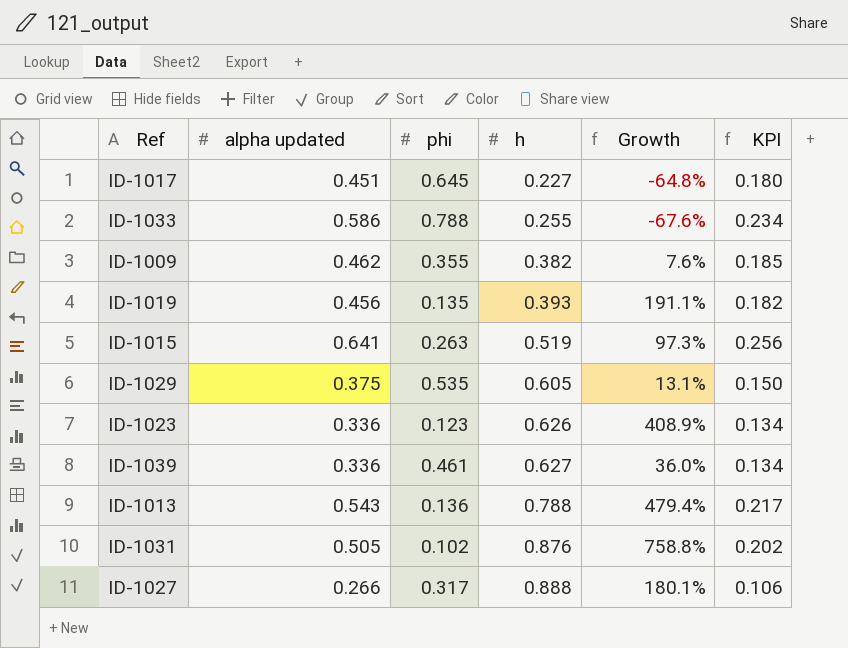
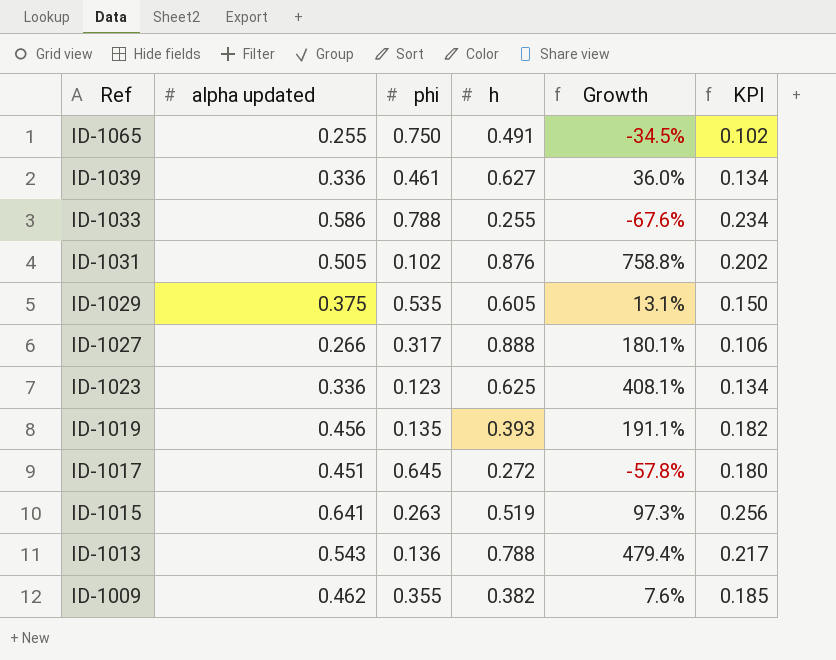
row order: h ascending -> Ref descending
row ID-1065: none -> 0.255 | 0.750 | 0.491 | -34.5% | 0.102
ID-1023 | h: 0.626 -> 0.625
ID-1023 | Growth: 408.9% -> 408.1%
ID-1017 | h: 0.227 -> 0.272
ID-1017 | Growth: -64.8% -> -57.8%

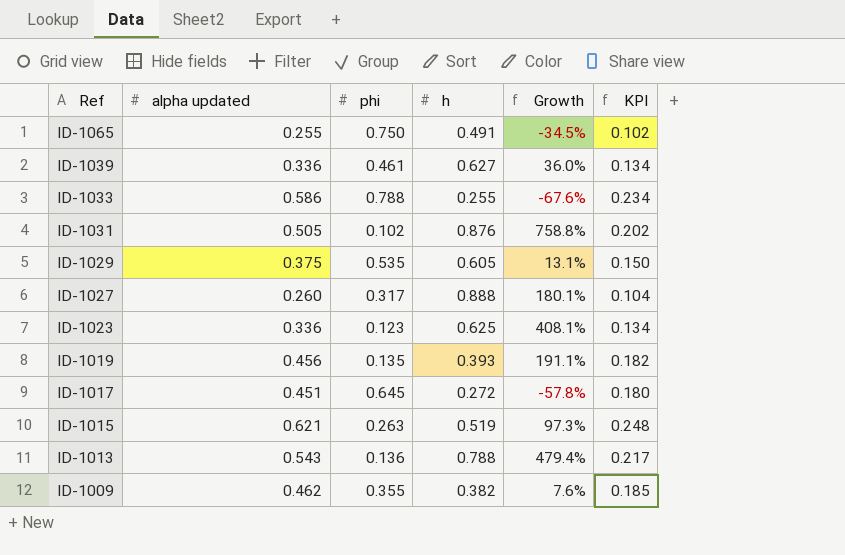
ID-1027 | alpha updated: 0.266 -> 0.260
ID-1027 | KPI: 0.106 -> 0.104
ID-1015 | alpha updated: 0.641 -> 0.621
ID-1015 | KPI: 0.256 -> 0.248

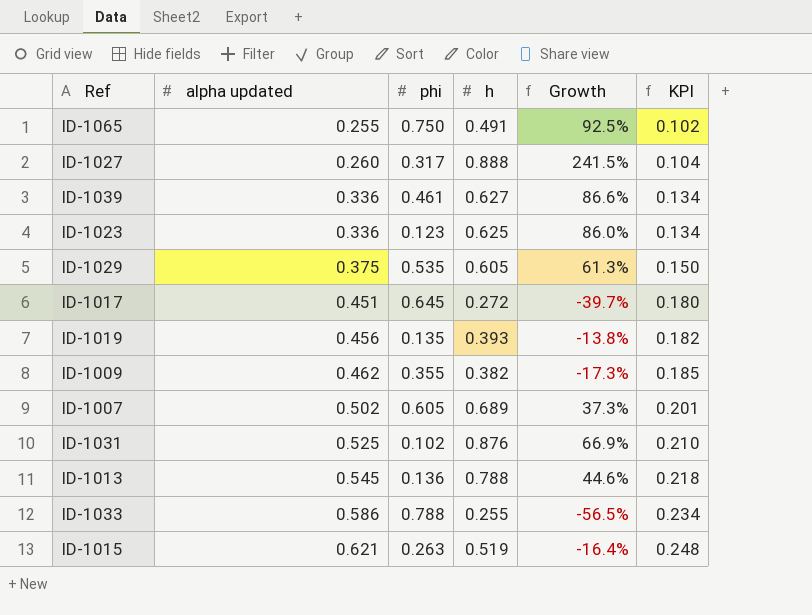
row order: Ref descending -> alpha updated ascending
column Growth | formula: ([h] - [phi]) / [phi] -> ([h] - [alpha updated]) / [alpha updated]
row ID-1007: none -> 0.502 | 0.605 | 0.689 | 37.3% | 0.201
ID-1031 | alpha updated: 0.505 -> 0.525
ID-1031 | KPI: 0.202 -> 0.210
ID-1013 | alpha updated: 0.543 -> 0.545
ID-1013 | KPI: 0.217 -> 0.218

